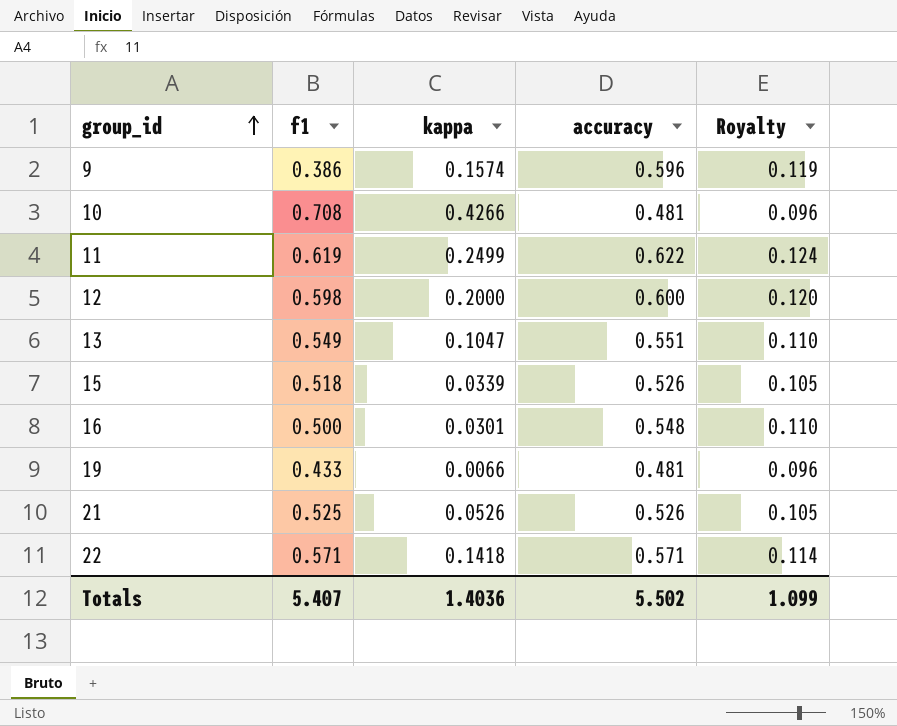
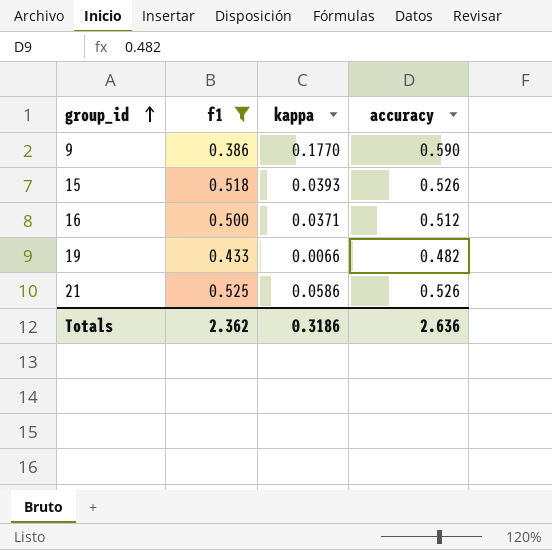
filter: none -> f1 <= 0.525
column Royalty | formula: [accuracy] * 0.2 -> none
9 | kappa: 0.1574 -> 0.1770
9 | accuracy: 0.596 -> 0.590
15 | kappa: 0.0339 -> 0.0393
16 | kappa: 0.0301 -> 0.0371
16 | accuracy: 0.548 -> 0.512
19 | accuracy: 0.481 -> 0.482
21 | kappa: 0.0526 -> 0.0586
Totals | f1: 5.407 -> 2.362
Totals | kappa: 1.4036 -> 0.3186
Totals | accuracy: 5.502 -> 2.636

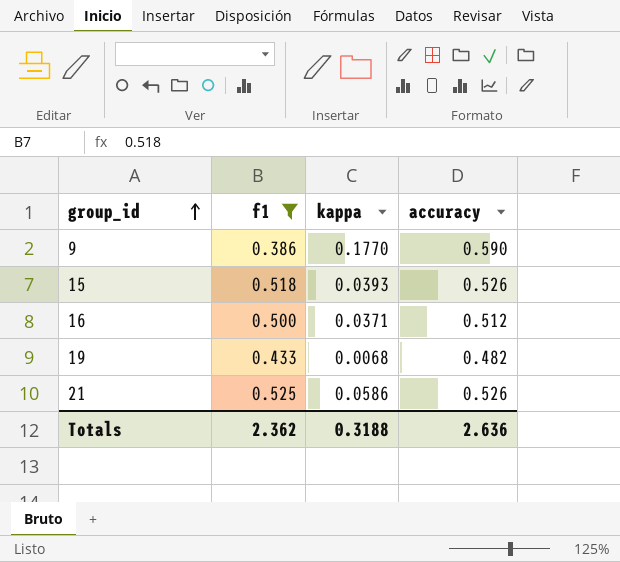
19 | kappa: 0.0066 -> 0.0068
Totals | kappa: 0.3186 -> 0.3188

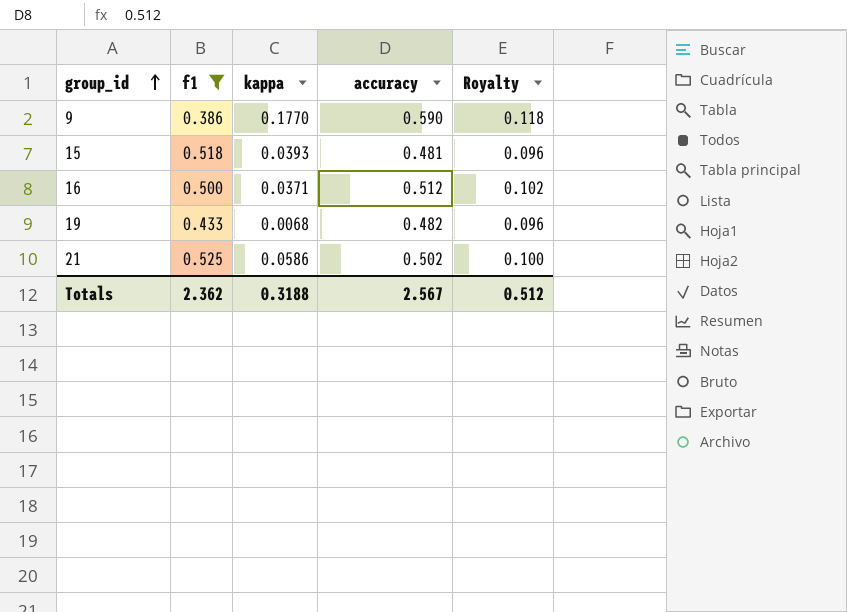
column Royalty | formula: none -> [accuracy] * 0.2
15 | accuracy: 0.526 -> 0.481
21 | accuracy: 0.526 -> 0.502
Totals | accuracy: 2.636 -> 2.567

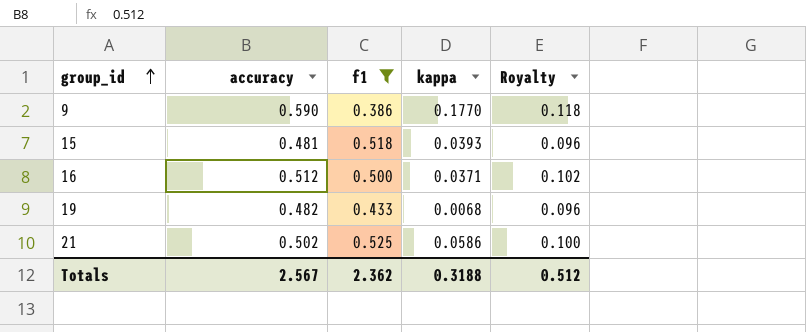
column accuracy | position: 4 -> 2

